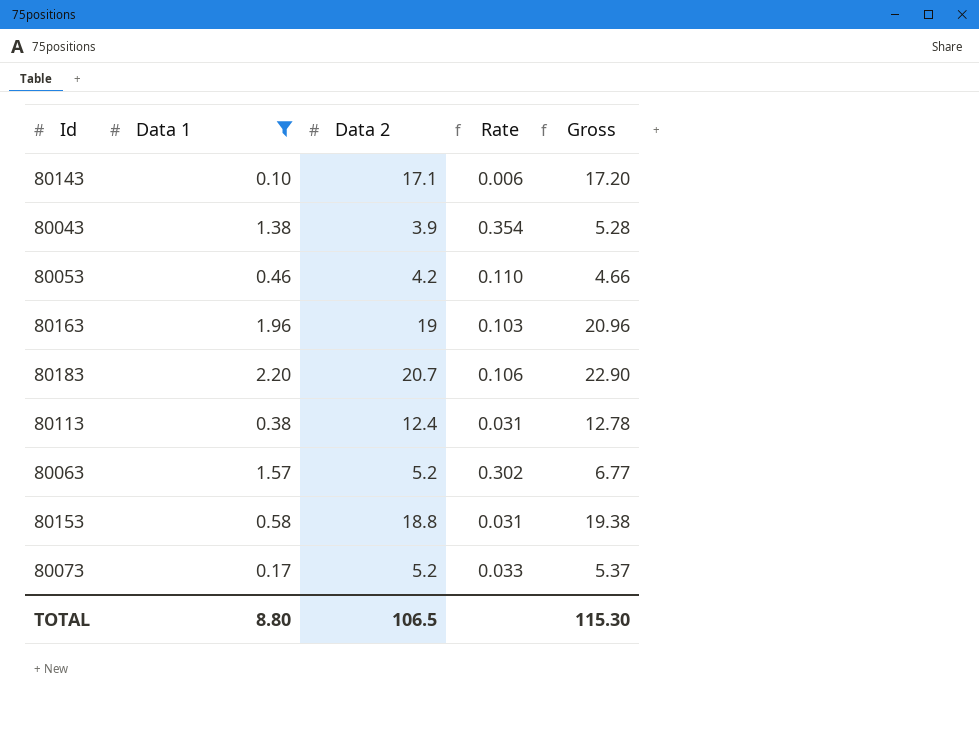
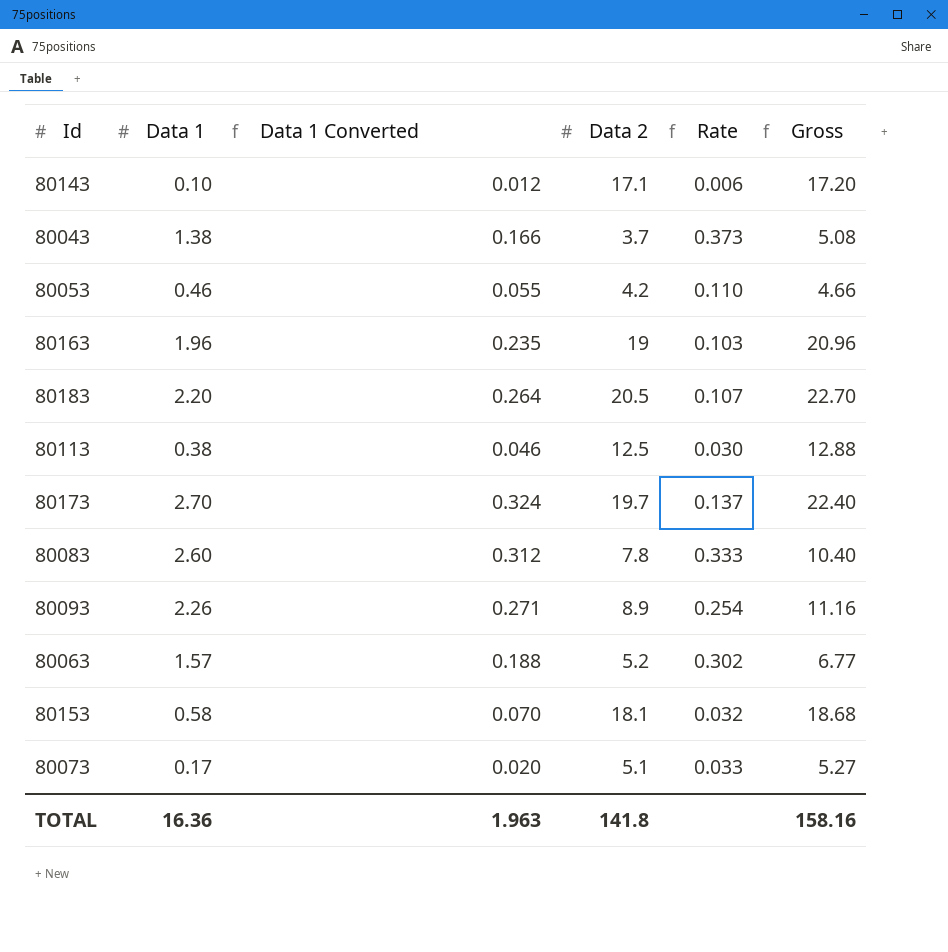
filter: Data 1 <= 2.20 -> none
column Data 1 Converted | formula: none -> [Data 1] * 0.12
80043 | Data 2: 3.9 -> 3.7
80043 | Rate: 0.354 -> 0.373
80043 | Gross: 5.28 -> 5.08
80183 | Data 2: 20.7 -> 20.5
80183 | Rate: 0.106 -> 0.107
80183 | Gross: 22.90 -> 22.70
80113 | Data 2: 12.4 -> 12.5
80113 | Rate: 0.031 -> 0.030
80113 | Gross: 12.78 -> 12.88
80153 | Data 2: 18.8 -> 18.1
80153 | Rate: 0.031 -> 0.032
80153 | Gross: 19.38 -> 18.68
80073 | Data 2: 5.2 -> 5.1
80073 | Gross: 5.37 -> 5.27
TOTAL | Data 1: 8.80 -> 16.36
TOTAL | Data 2: 106.5 -> 141.8
TOTAL | Gross: 115.30 -> 158.16

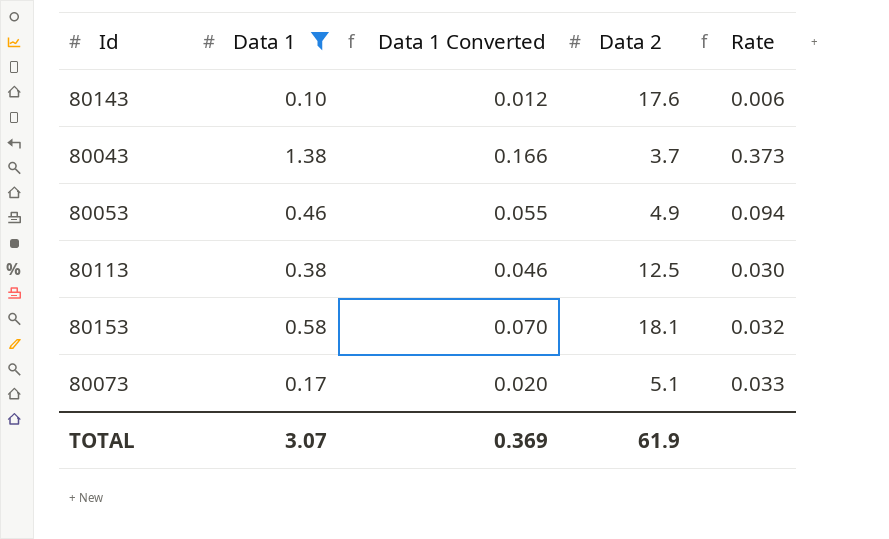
filter: none -> Data 1 <= 1.38
column Gross | formula: [Data 1] + [Data 2] -> none
80143 | Data 2: 17.1 -> 17.6
80053 | Data 2: 4.2 -> 4.9
80053 | Rate: 0.110 -> 0.094
TOTAL | Data 1: 16.36 -> 3.07
TOTAL | Data 1 Converted: 1.963 -> 0.369
TOTAL | Data 2: 141.8 -> 61.9

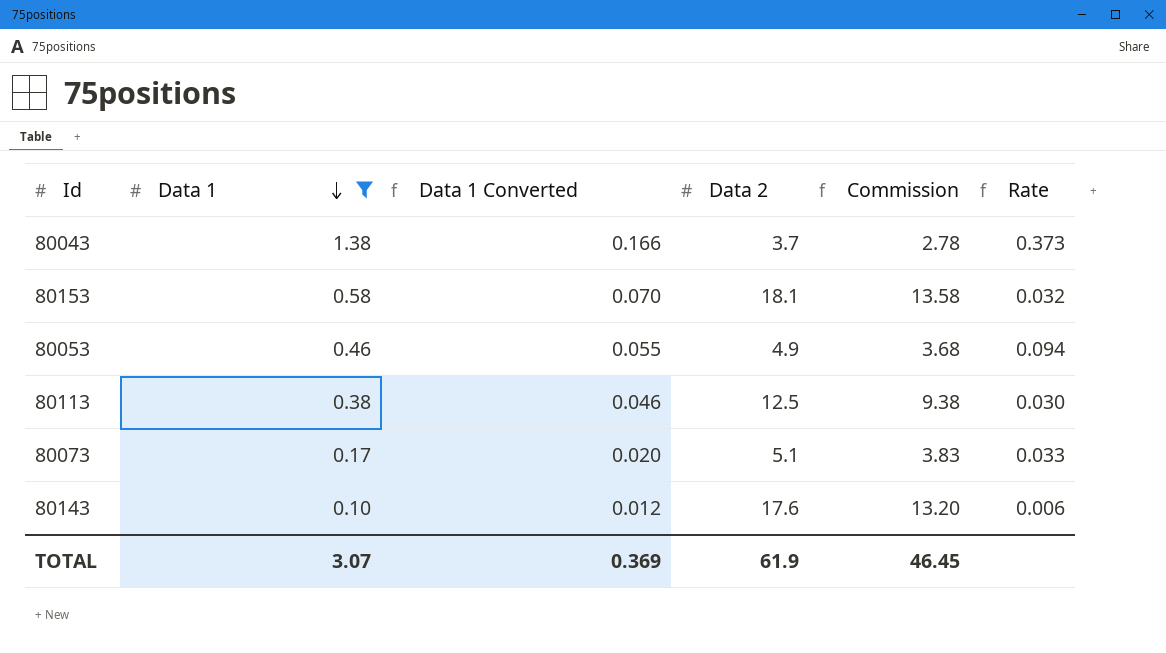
row order: none -> Data 1 descending
column Commission | formula: none -> [Data 2] * 0.75

